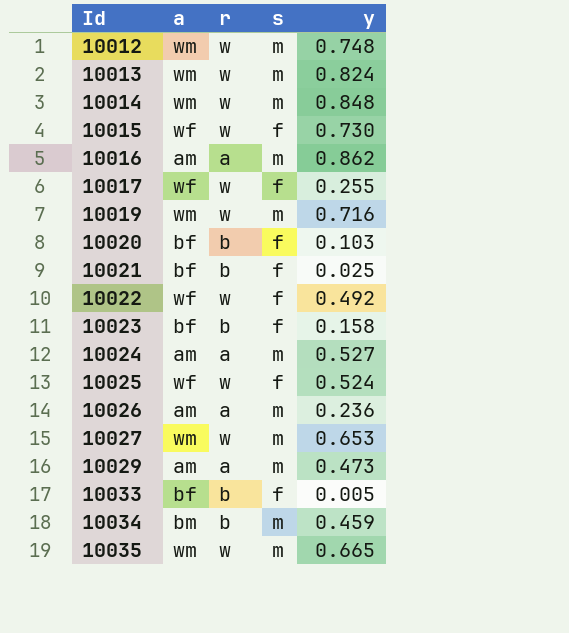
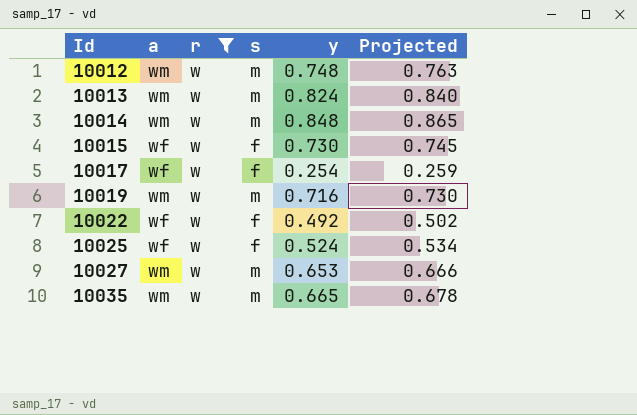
filter: none -> r = w
column Projected | formula: none -> [y] * 1.02
10017 | y: 0.255 -> 0.254

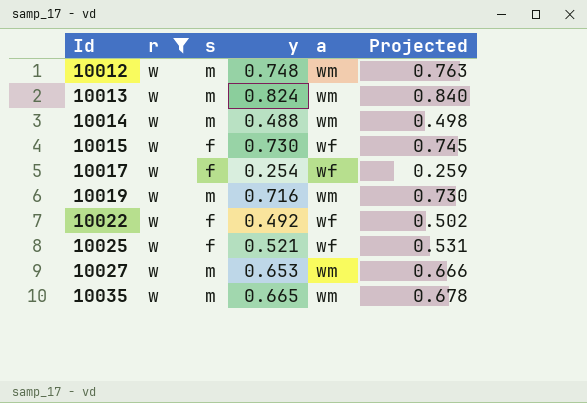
column a | position: 2 -> 5
10014 | y: 0.848 -> 0.488
10014 | Projected: 0.865 -> 0.498
10025 | y: 0.524 -> 0.521
10025 | Projected: 0.534 -> 0.531

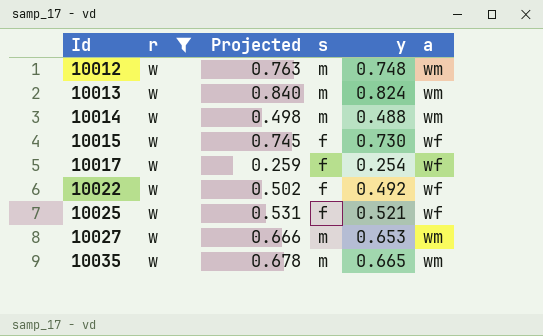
column Projected | position: 6 -> 3
row 10019: w | m | 0.716 | wm | 0.730 -> none

